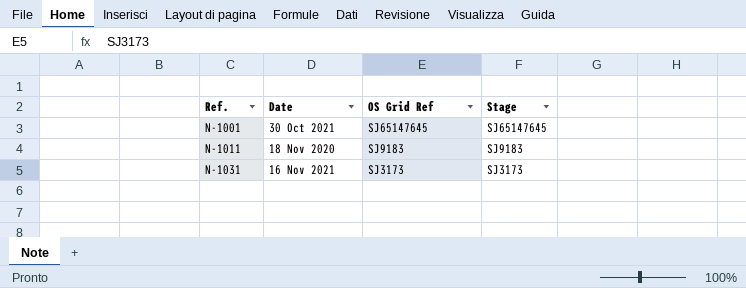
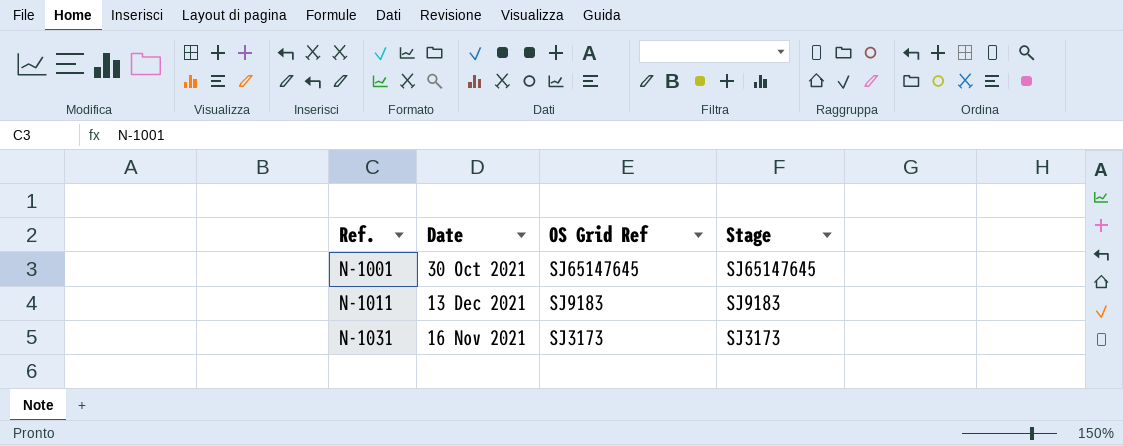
N-1011 | Date: 18 Nov 2020 -> 13 Dec 2021

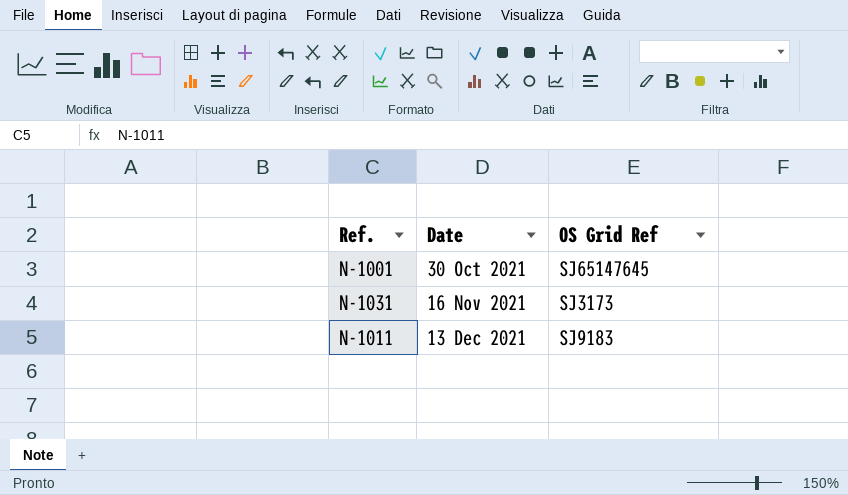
row order: Ref. ascending -> Date ascending
column Stage | position: 4 -> none

